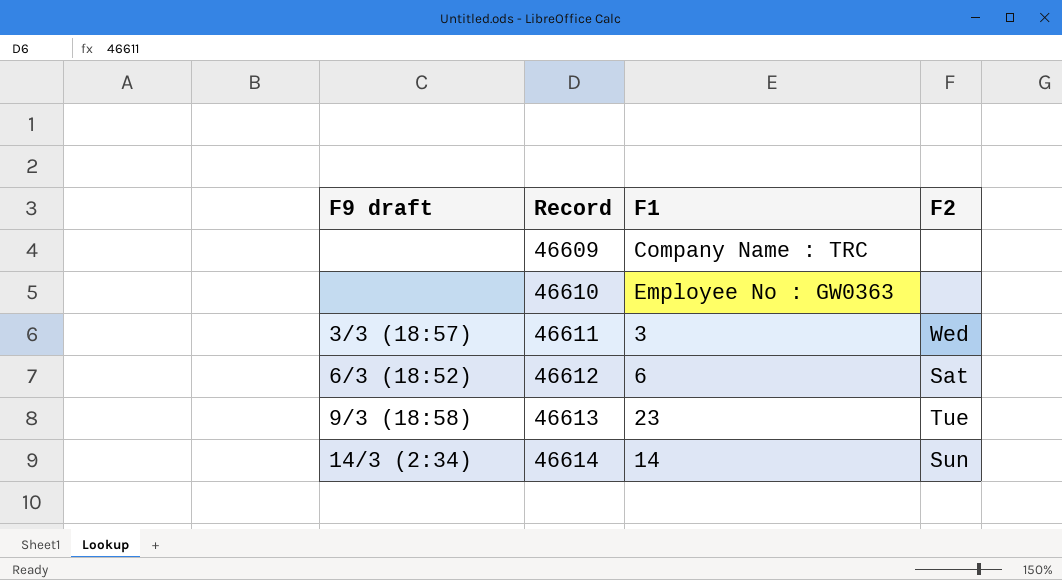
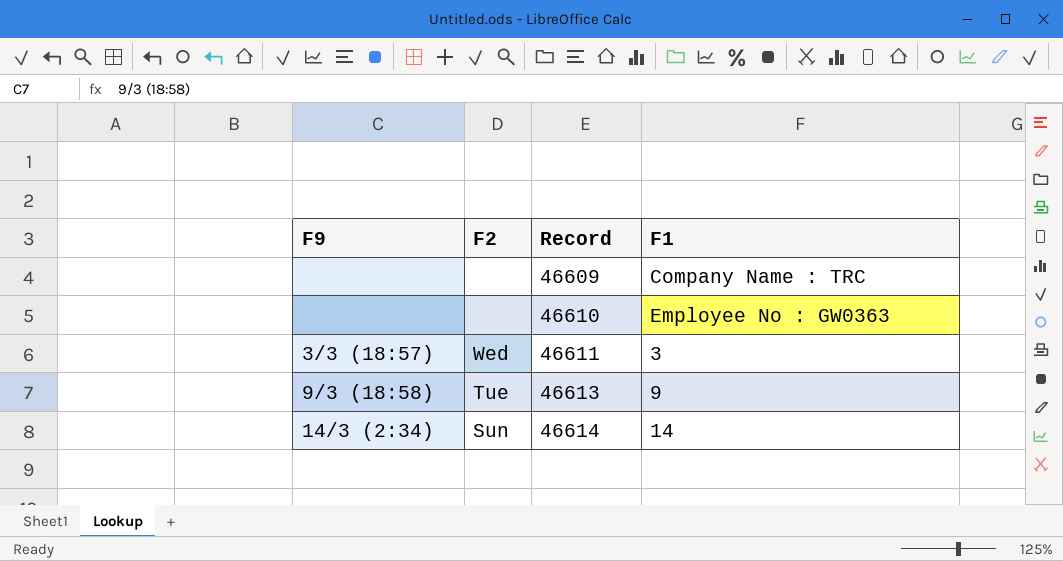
column name: F9 draft -> F9
column F2 | position: 4 -> 2
row 46612: 6/3 (18:52) | 6 | Sat -> none
46613 | F1: 23 -> 9

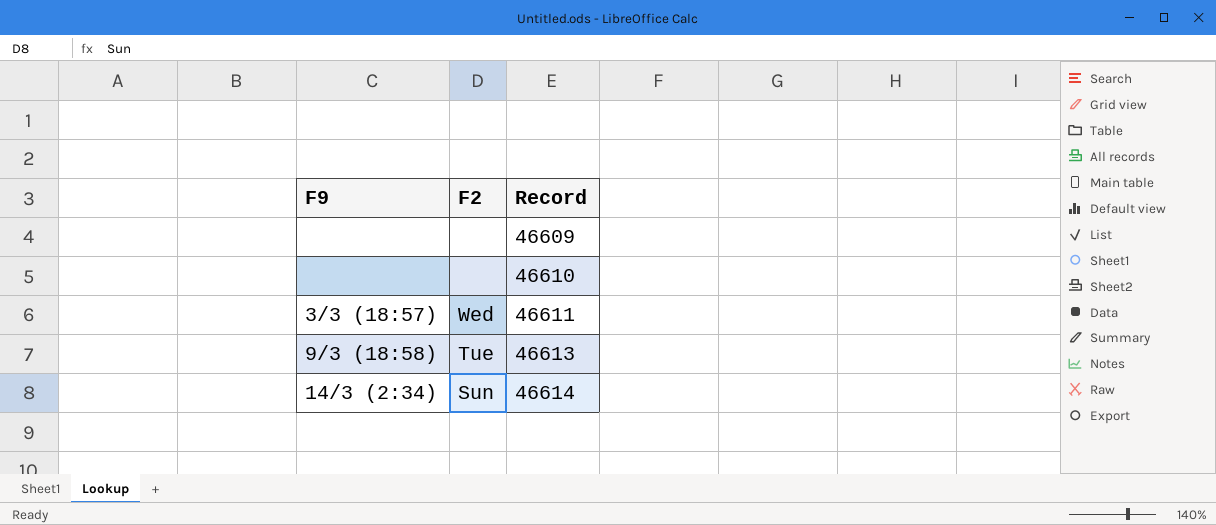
column F1 | position: 4 -> none

